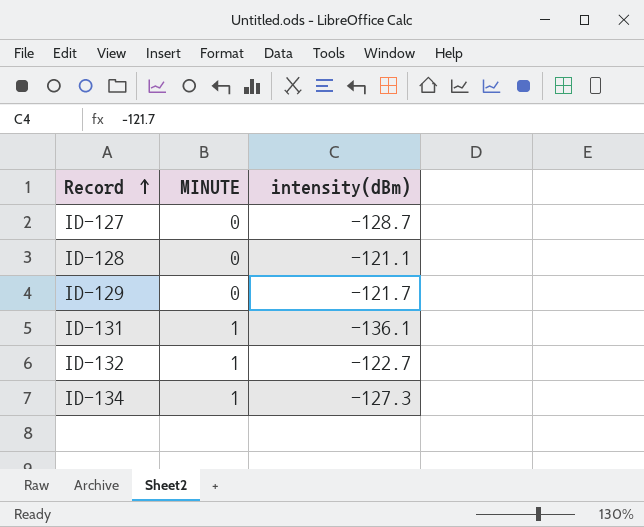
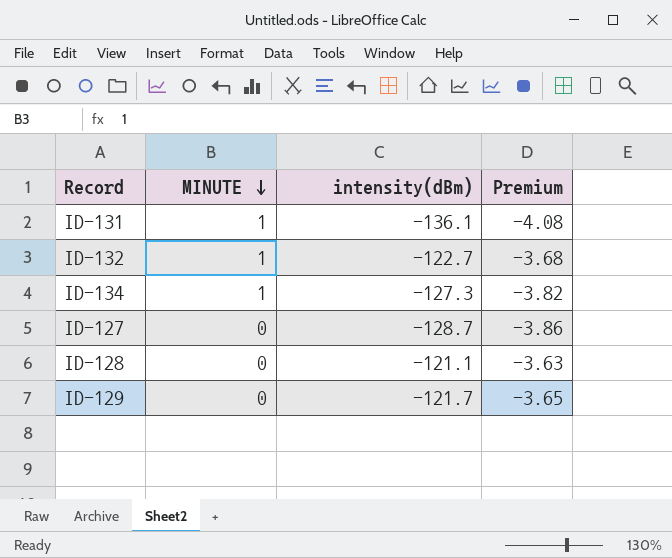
row order: Record ascending -> MINUTE descending
column Premium | formula: none -> [intensity(dBm)] * 0.03

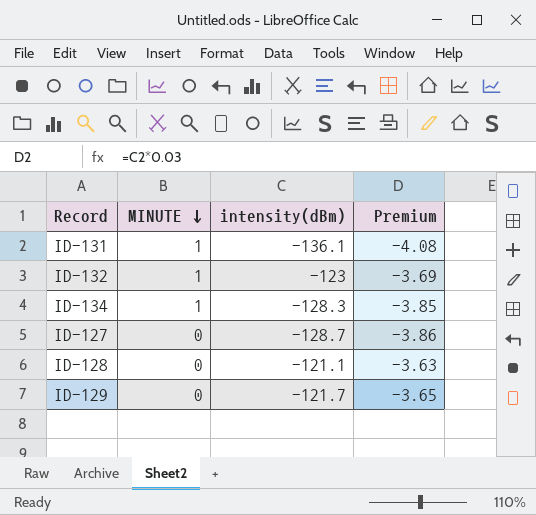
ID-132 | intensity(dBm): -122.7 -> -123
ID-132 | Premium: -3.68 -> -3.69
ID-134 | intensity(dBm): -127.3 -> -128.3
ID-134 | Premium: -3.82 -> -3.85

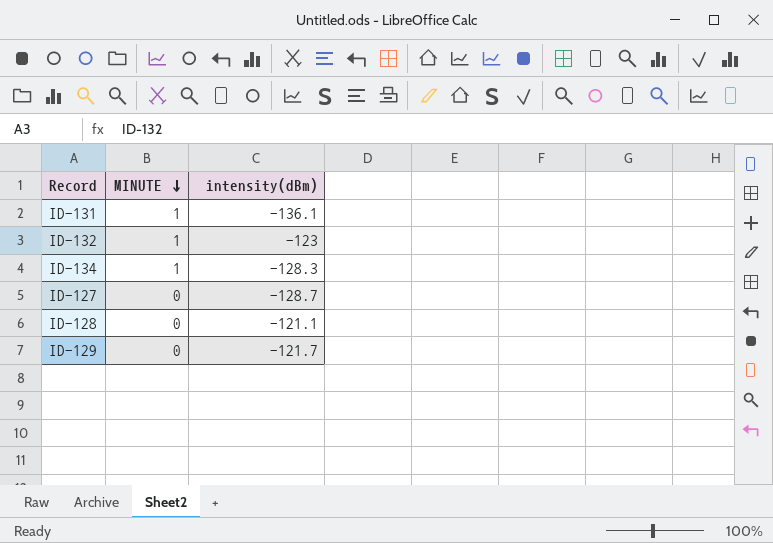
column Premium | formula: [intensity(dBm)] * 0.03 -> none

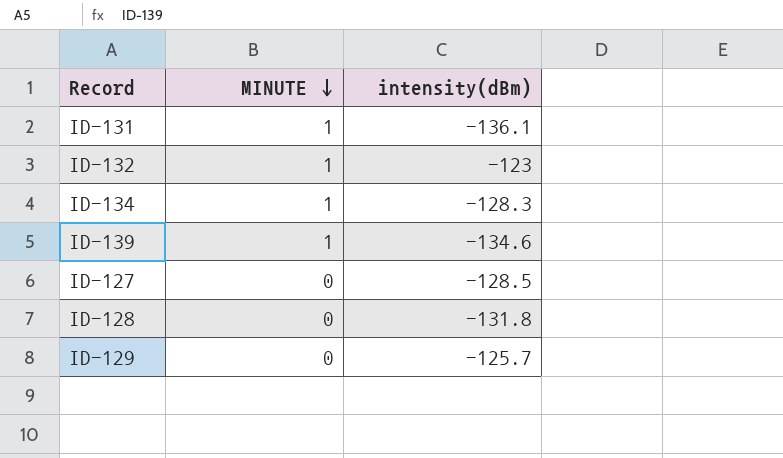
row ID-139: none -> 1 | -134.6
ID-127 | intensity(dBm): -128.7 -> -128.5
ID-128 | intensity(dBm): -121.1 -> -131.8
ID-129 | intensity(dBm): -121.7 -> -125.7

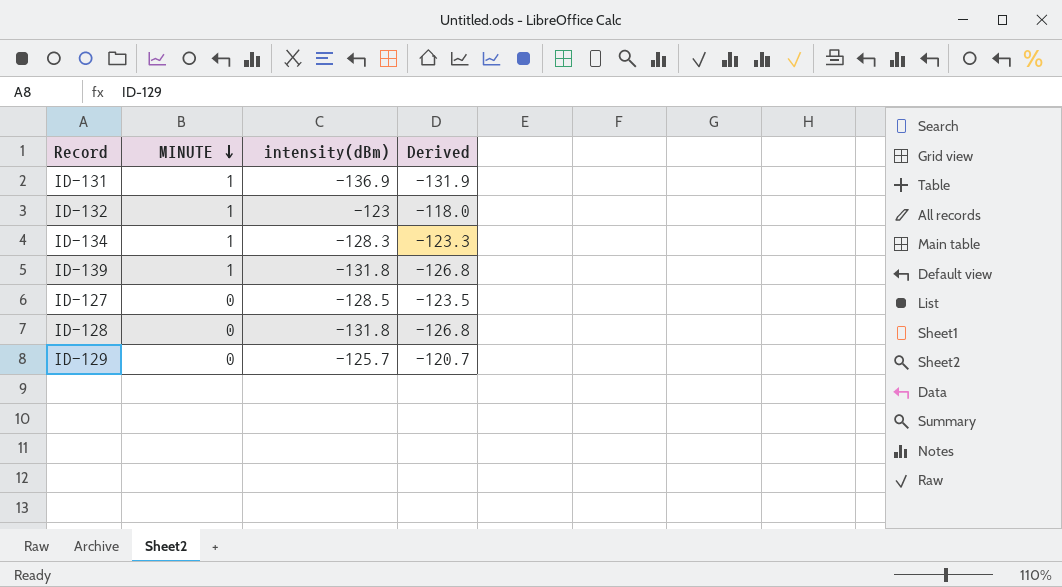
column Derived | formula: none -> [intensity(dBm)] + 5
ID-131 | intensity(dBm): -136.1 -> -136.9
ID-139 | intensity(dBm): -134.6 -> -131.8

